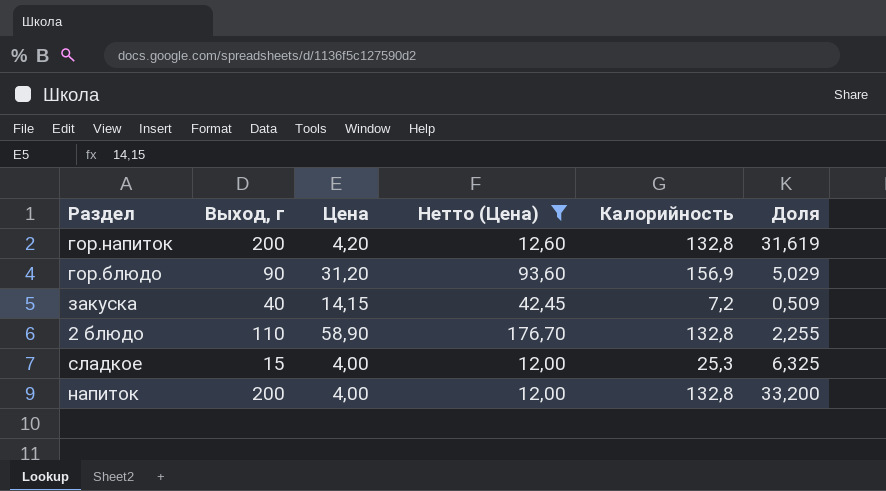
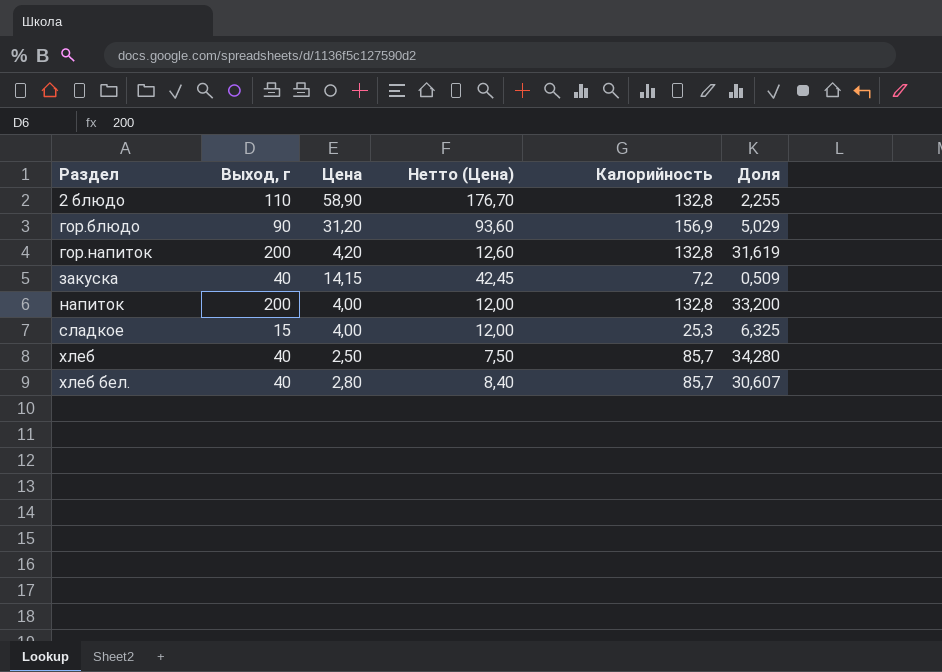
filter: Нетто (Цена) >= 12,00 -> none
row order: none -> Раздел ascending

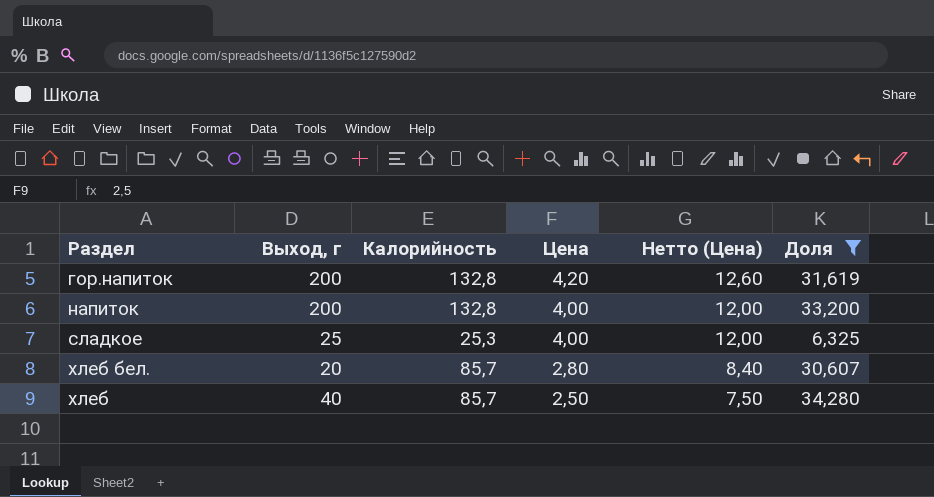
filter: none -> Доля >= 6,325
row order: Раздел ascending -> Цена descending
column Калорийность | position: 5 -> 3
сладкое | Выход, г: 15 -> 25
хлеб бел. | Выход, г: 40 -> 20

